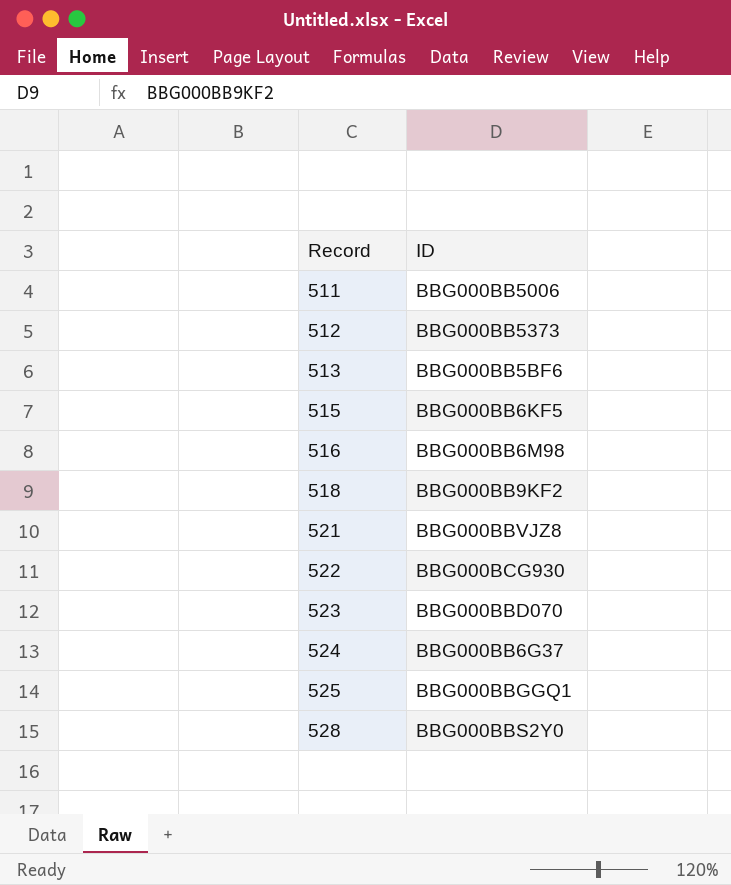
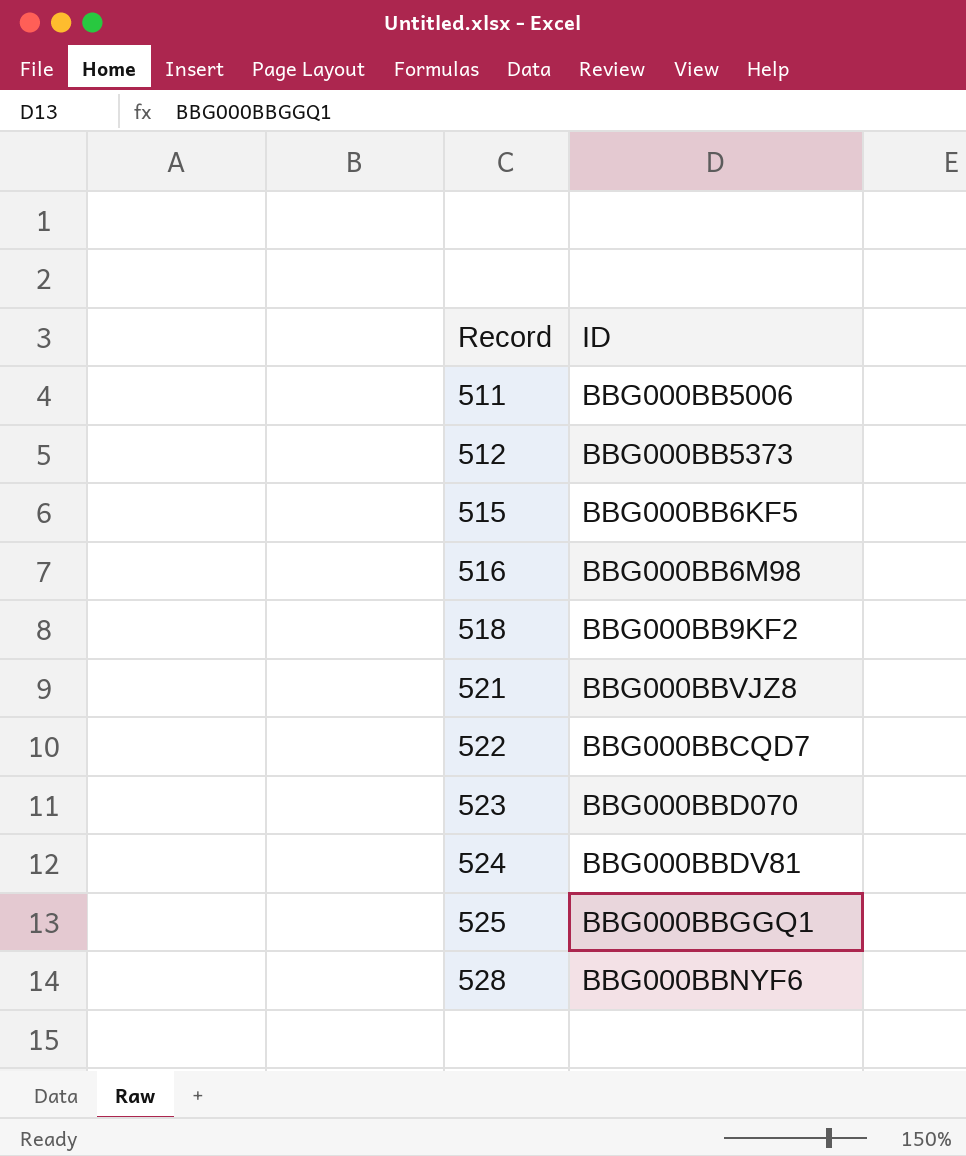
row 513: BBG000BB5BF6 -> none
522 | ID: BBG000BCG930 -> BBG000BBCQD7
524 | ID: BBG000BB6G37 -> BBG000BBDV81
528 | ID: BBG000BBS2Y0 -> BBG000BBNYF6

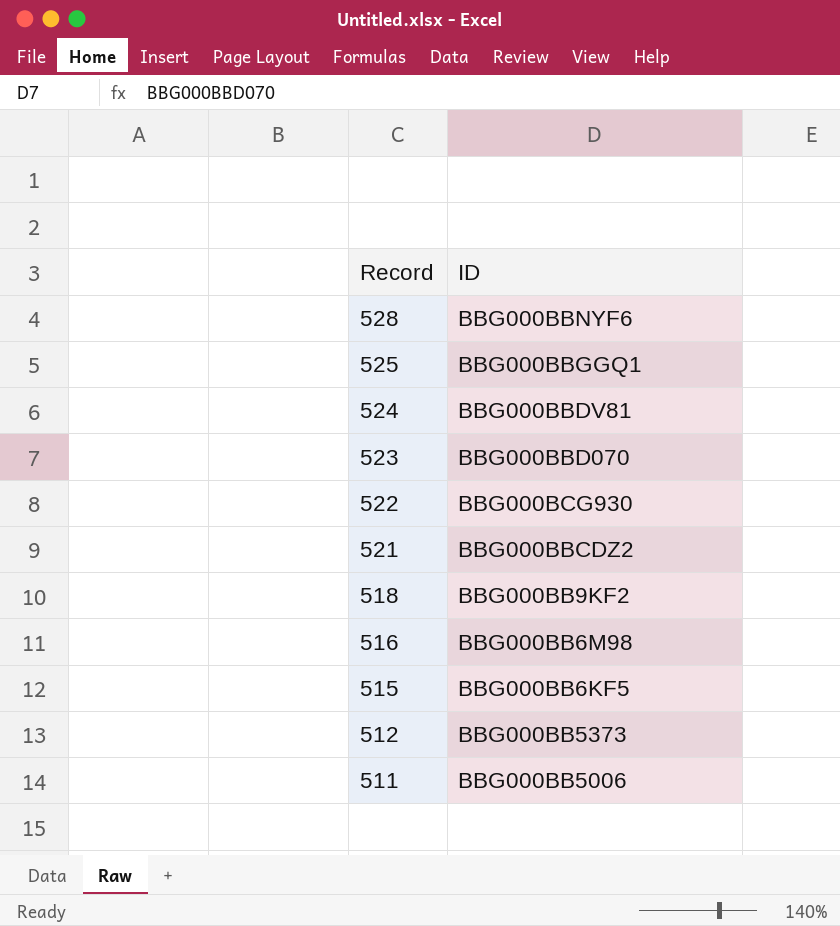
row order: Record ascending -> Record descending
522 | ID: BBG000BBCQD7 -> BBG000BCG930
521 | ID: BBG000BBVJZ8 -> BBG000BBCDZ2

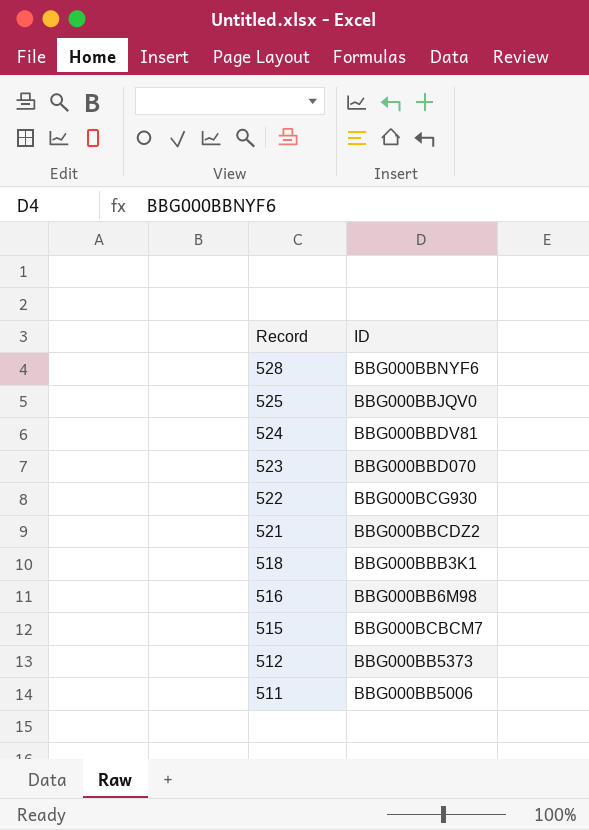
525 | ID: BBG000BBGGQ1 -> BBG000BBJQV0
518 | ID: BBG000BB9KF2 -> BBG000BBB3K1
515 | ID: BBG000BB6KF5 -> BBG000BCBCM7

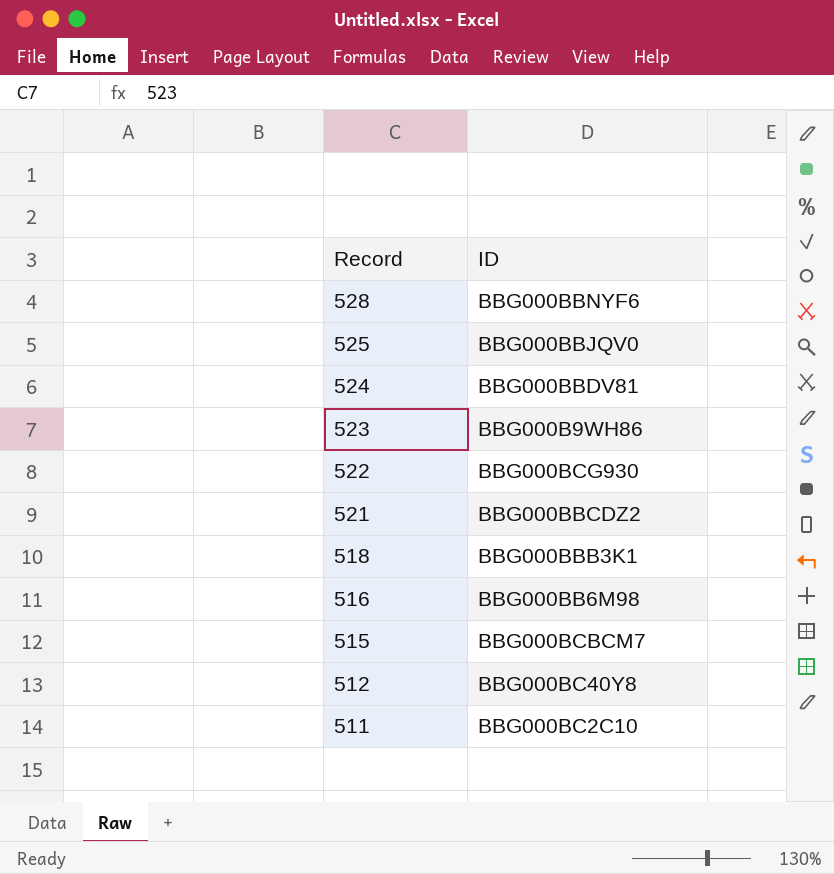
523 | ID: BBG000BBD070 -> BBG000B9WH86
512 | ID: BBG000BB5373 -> BBG000BC40Y8
511 | ID: BBG000BB5006 -> BBG000BC2C10

